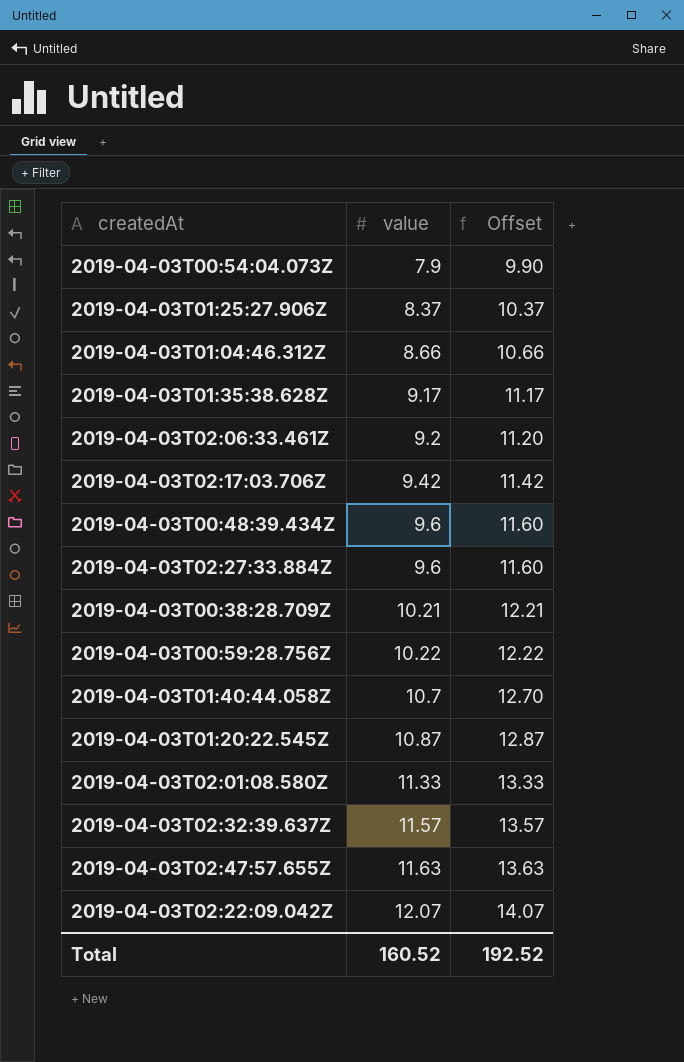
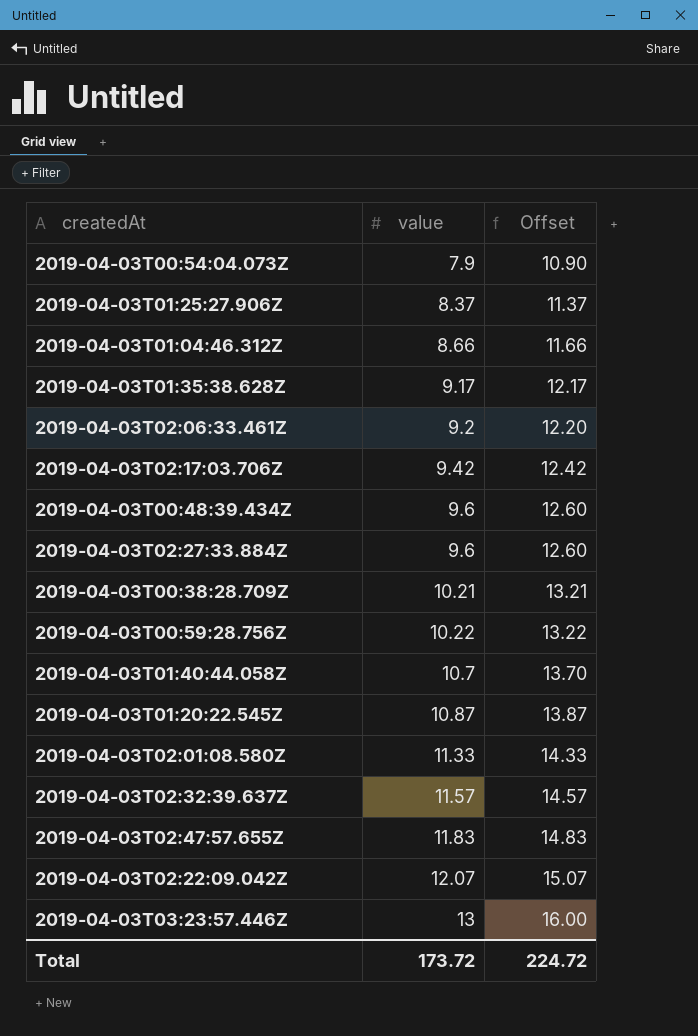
column Offset | formula: [value] + 2 -> [value] + 3
2019-04-03T02:47:57.655Z | value: 11.63 -> 11.83
row 2019-04-03T03:23:57.446Z: none -> 13 | 16.00
Total | value: 160.52 -> 173.72
Total | Offset: 192.52 -> 224.72

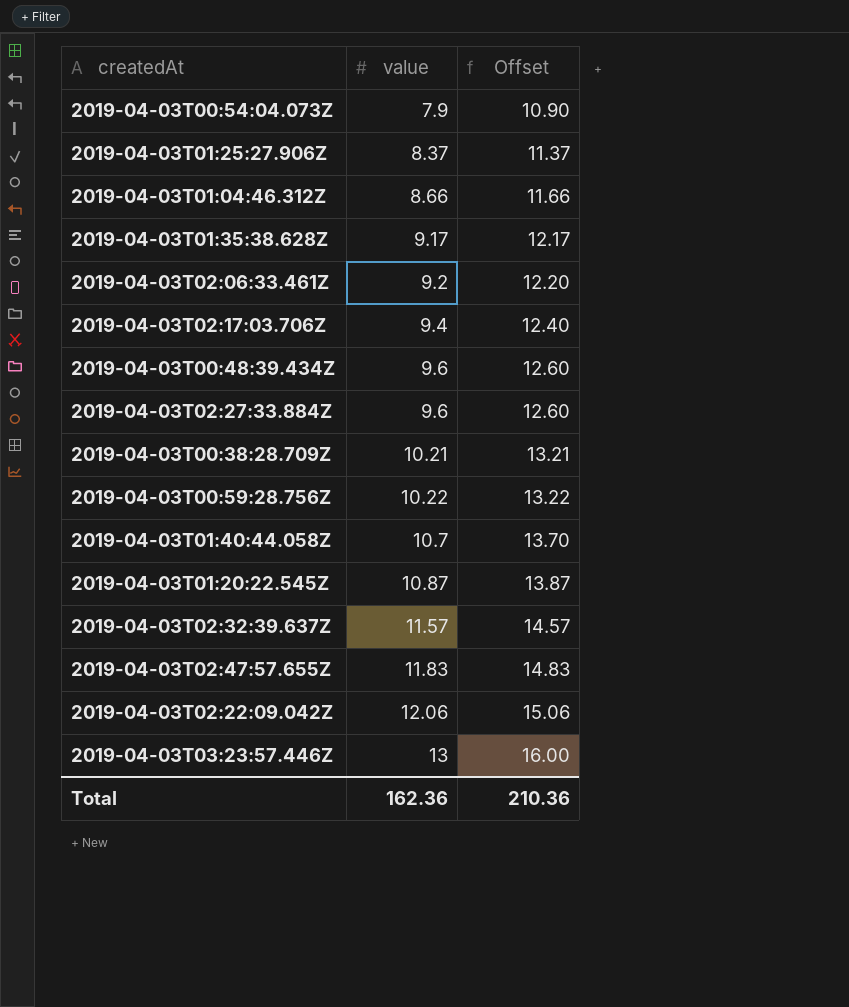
row 2019-04-03T02:01:08.580Z: 11.33 | 14.33 -> none
2019-04-03T02:17:03.706Z | value: 9.42 -> 9.4
2019-04-03T02:17:03.706Z | Offset: 12.42 -> 12.40
2019-04-03T02:22:09.042Z | value: 12.07 -> 12.06
2019-04-03T02:22:09.042Z | Offset: 15.07 -> 15.06
Total | value: 173.72 -> 162.36
Total | Offset: 224.72 -> 210.36

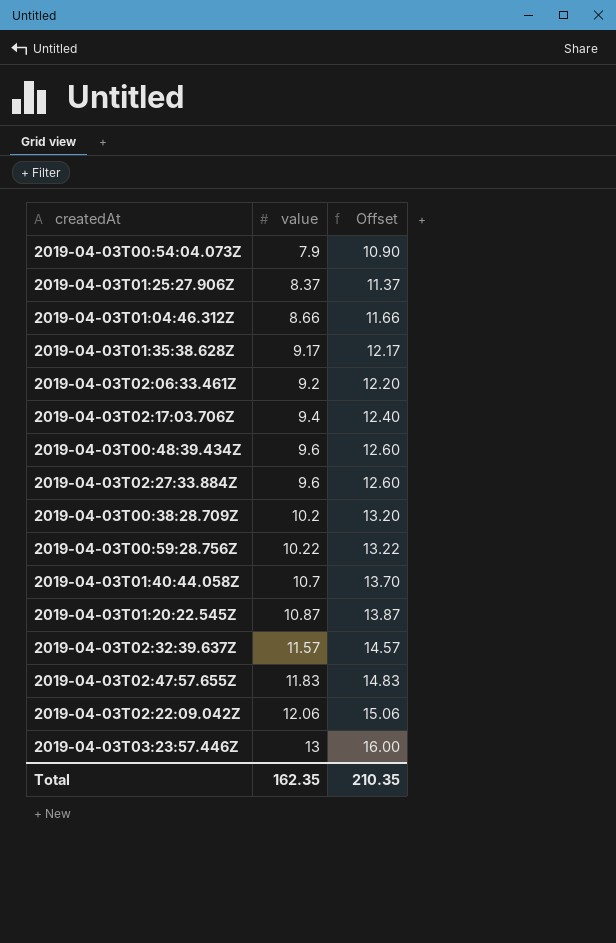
2019-04-03T00:38:28.709Z | value: 10.21 -> 10.2
2019-04-03T00:38:28.709Z | Offset: 13.21 -> 13.20
Total | value: 162.36 -> 162.35
Total | Offset: 210.36 -> 210.35

